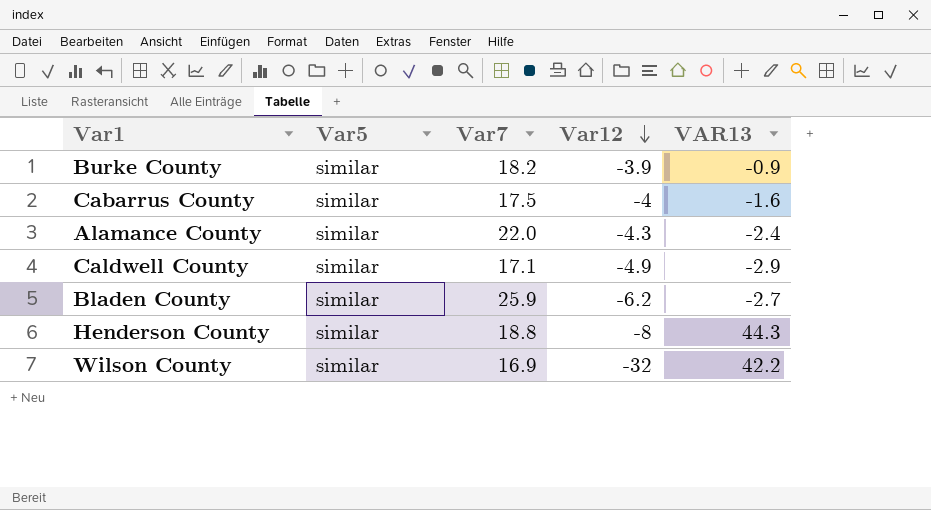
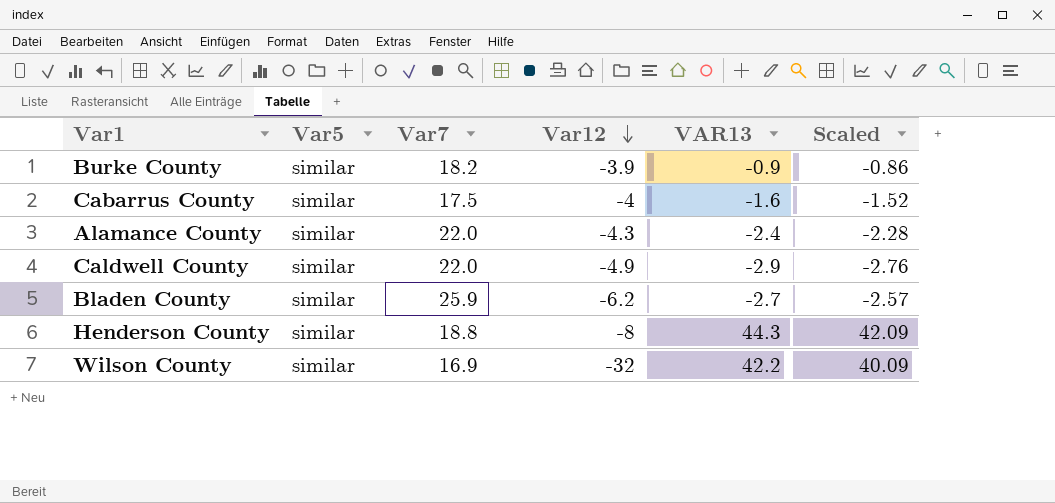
column Scaled | formula: none -> [VAR13] * 0.95
Caldwell County | Var7: 17.1 -> 22.0

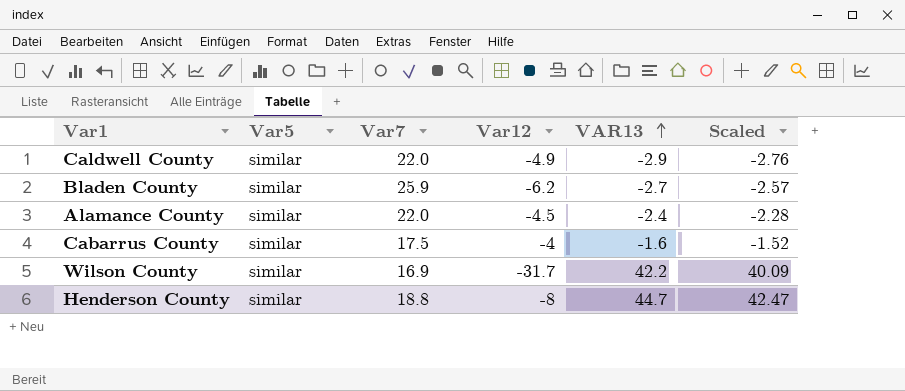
row order: Var12 descending -> VAR13 ascending
row Burke County: similar | 18.2 | -3.9 | -0.9 | -0.86 -> none
Alamance County | Var12: -4.3 -> -4.5
Wilson County | Var12: -32 -> -31.7
Henderson County | VAR13: 44.3 -> 44.7
Henderson County | Scaled: 42.09 -> 42.47

